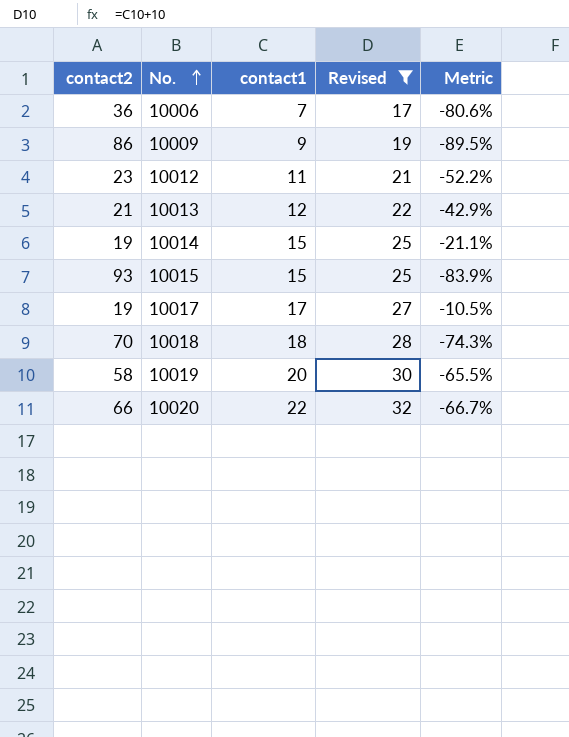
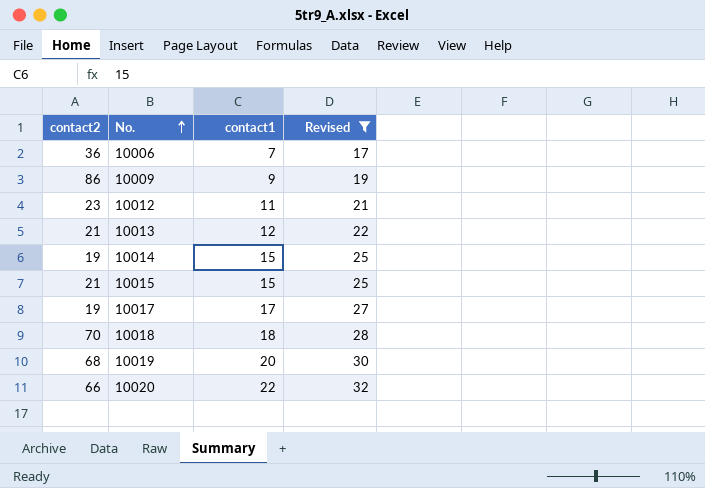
column Metric | formula: ([contact1] - [contact2]) / [contact2] -> none
10015 | contact2: 93 -> 21
10019 | contact2: 58 -> 68

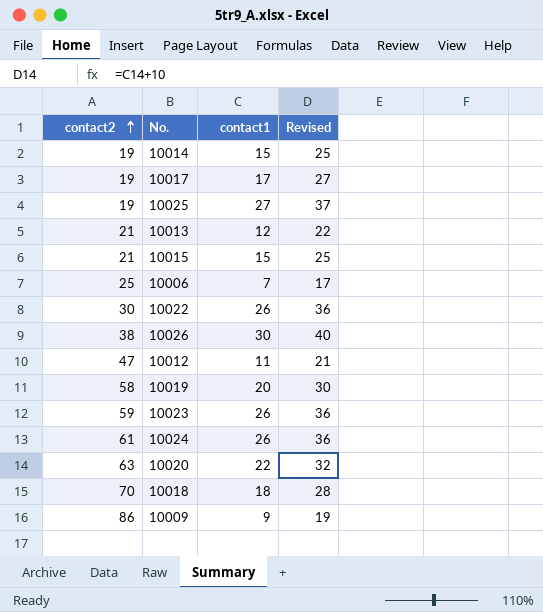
filter: Revised <= 32 -> none
row order: No. ascending -> contact2 ascending
10006 | contact2: 36 -> 25
10012 | contact2: 23 -> 47
10019 | contact2: 68 -> 58
10020 | contact2: 66 -> 63

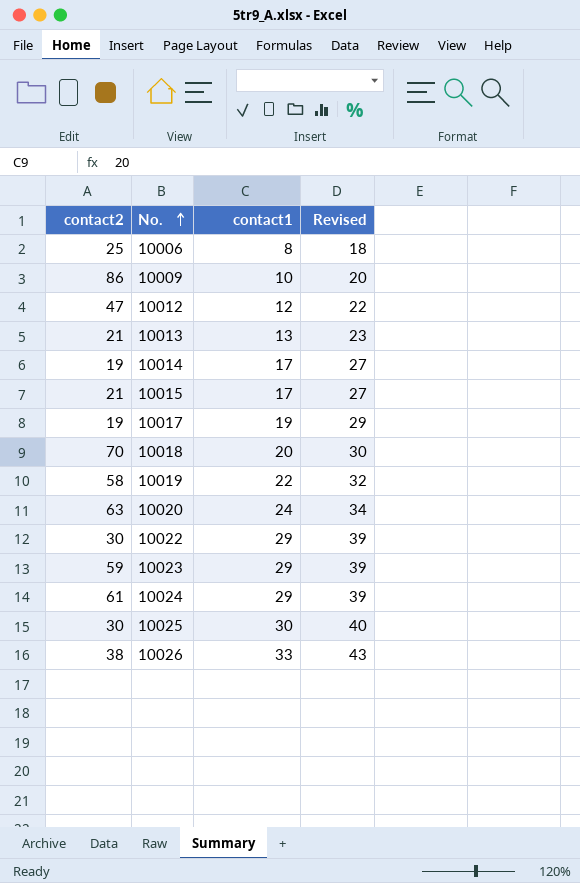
row order: contact2 ascending -> No. ascending
10006 | contact1: 7 -> 8
10006 | Revised: 17 -> 18
10009 | contact1: 9 -> 10
10009 | Revised: 19 -> 20
10012 | contact1: 11 -> 12
10012 | Revised: 21 -> 22
10013 | contact1: 12 -> 13
10013 | Revised: 22 -> 23
10014 | contact1: 15 -> 17
10014 | Revised: 25 -> 27
10015 | contact1: 15 -> 17
10015 | Revised: 25 -> 27
10017 | contact1: 17 -> 19
10017 | Revised: 27 -> 29
10018 | contact1: 18 -> 20
10018 | Revised: 28 -> 30
10019 | contact1: 20 -> 22
10019 | Revised: 30 -> 32
10020 | contact1: 22 -> 24
10020 | Revised: 32 -> 34
10022 | contact1: 26 -> 29
10022 | Revised: 36 -> 39
10023 | contact1: 26 -> 29
10023 | Revised: 36 -> 39
10024 | contact1: 26 -> 29
10024 | Revised: 36 -> 39
10025 | contact2: 19 -> 30
10025 | contact1: 27 -> 30
10025 | Revised: 37 -> 40
10026 | contact1: 30 -> 33
10026 | Revised: 40 -> 43

